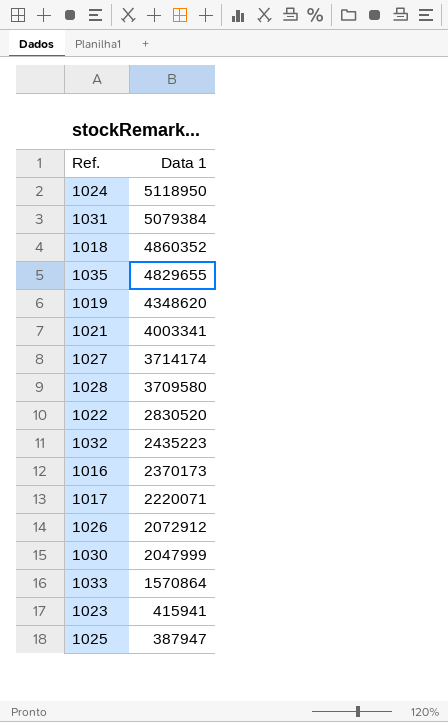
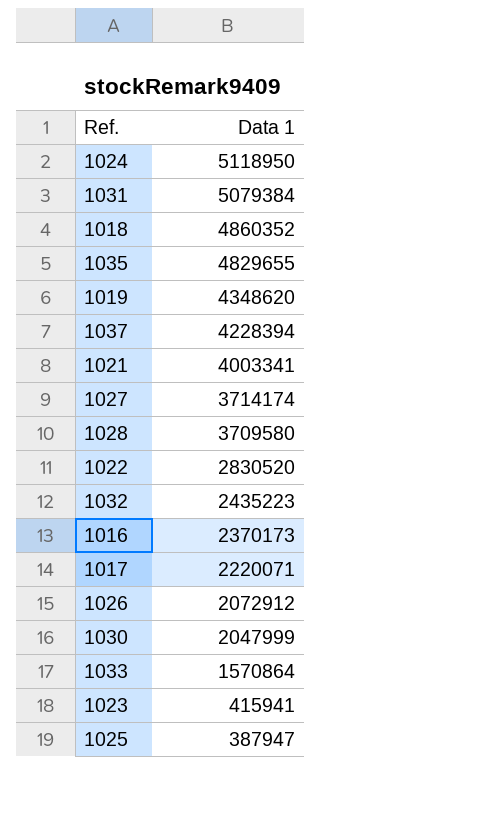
row 1037: none -> 4228394

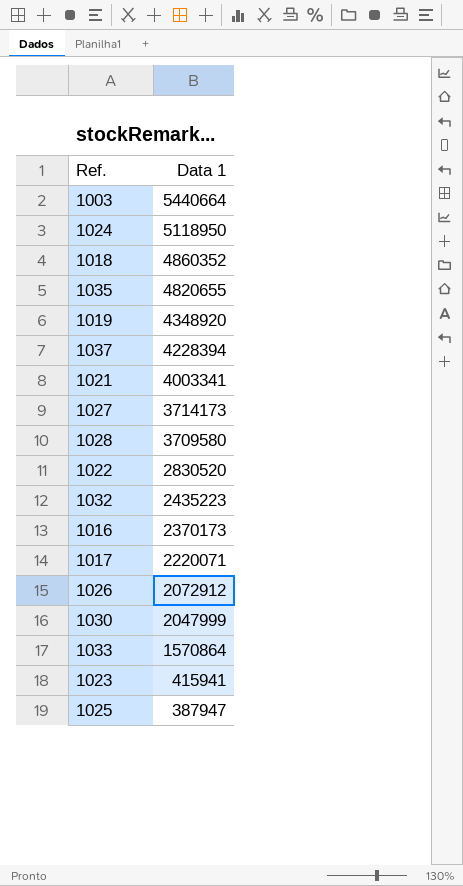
row 1031: 5079384 -> none
row 1003: none -> 5440664
1035 | Data 1: 4829655 -> 4820655
1019 | Data 1: 4348620 -> 4348920
1027 | Data 1: 3714174 -> 3714173

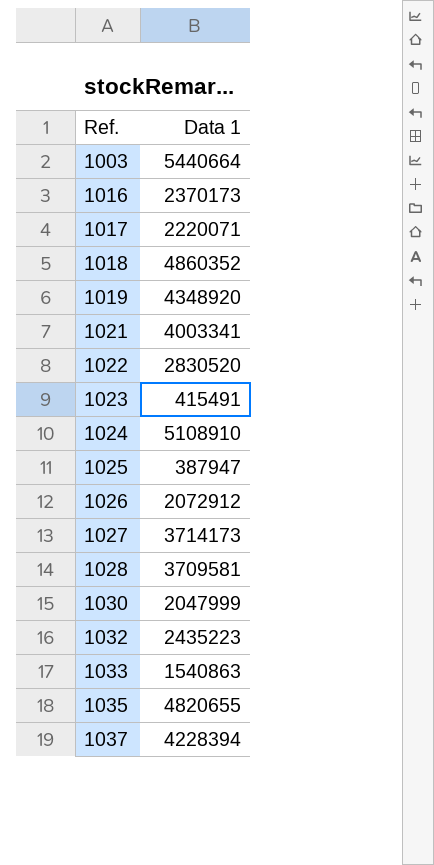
row order: Data 1 descending -> Ref. ascending
1023 | Data 1: 415941 -> 415491
1024 | Data 1: 5118950 -> 5108910
1028 | Data 1: 3709580 -> 3709581
1033 | Data 1: 1570864 -> 1540863

